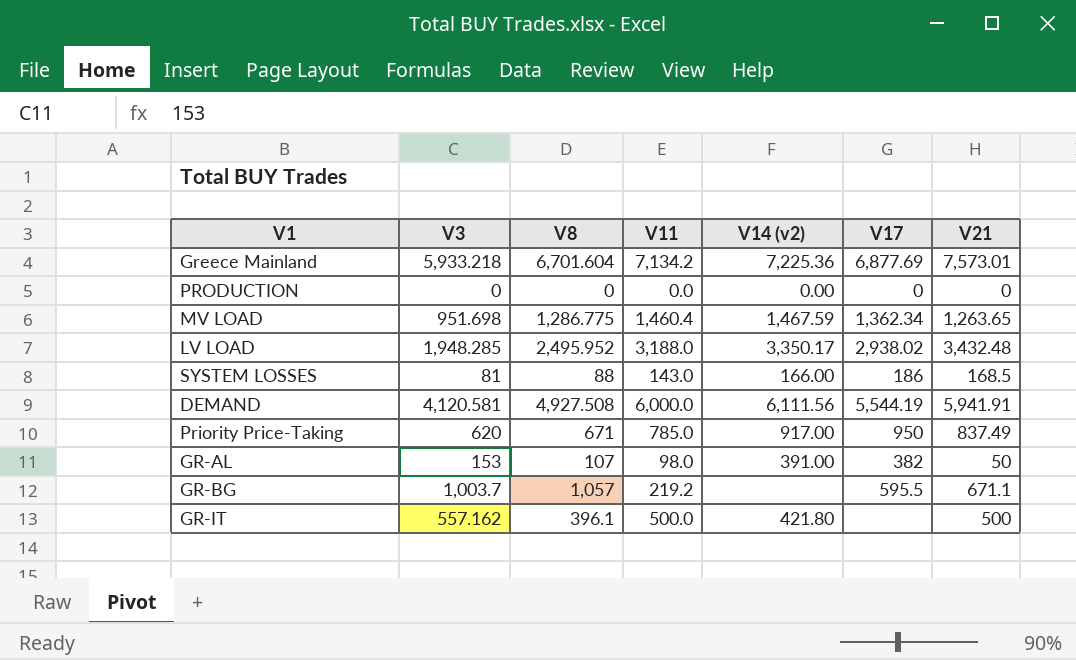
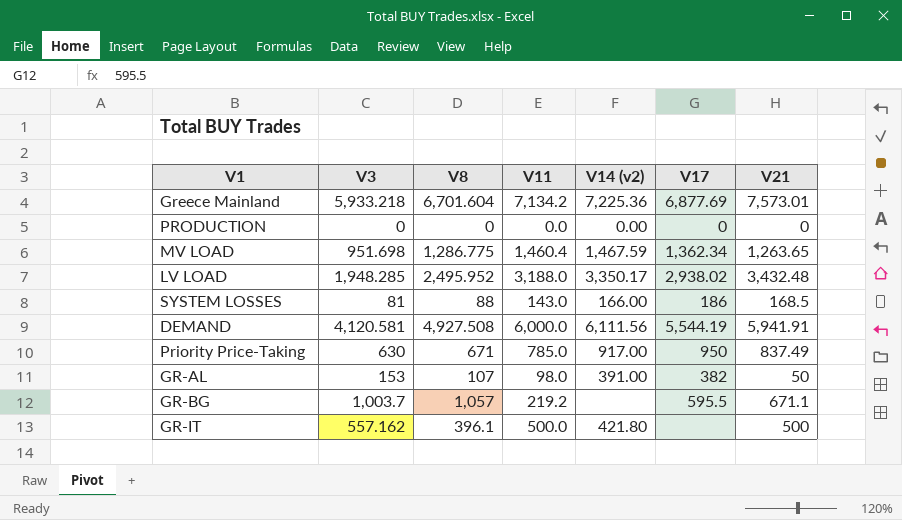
Priority Price-Taking | V3: 620 -> 630

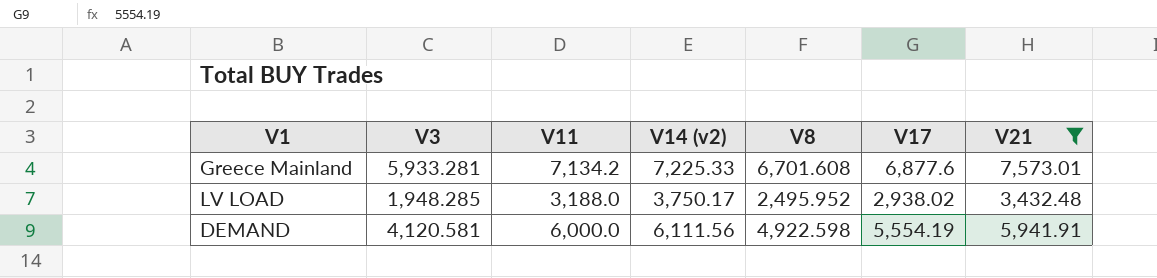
filter: none -> V21 >= 3,432.48
column V8 | position: 3 -> 5
Greece Mainland | V3: 5,933.218 -> 5,933.281
Greece Mainland | V14 (v2): 7,225.36 -> 7,225.33
Greece Mainland | V8: 6,701.604 -> 6,701.608
Greece Mainland | V17: 6,877.69 -> 6,877.6
LV LOAD | V14 (v2): 3,350.17 -> 3,750.17
DEMAND | V8: 4,927.508 -> 4,922.598
DEMAND | V17: 5,544.19 -> 5,554.19

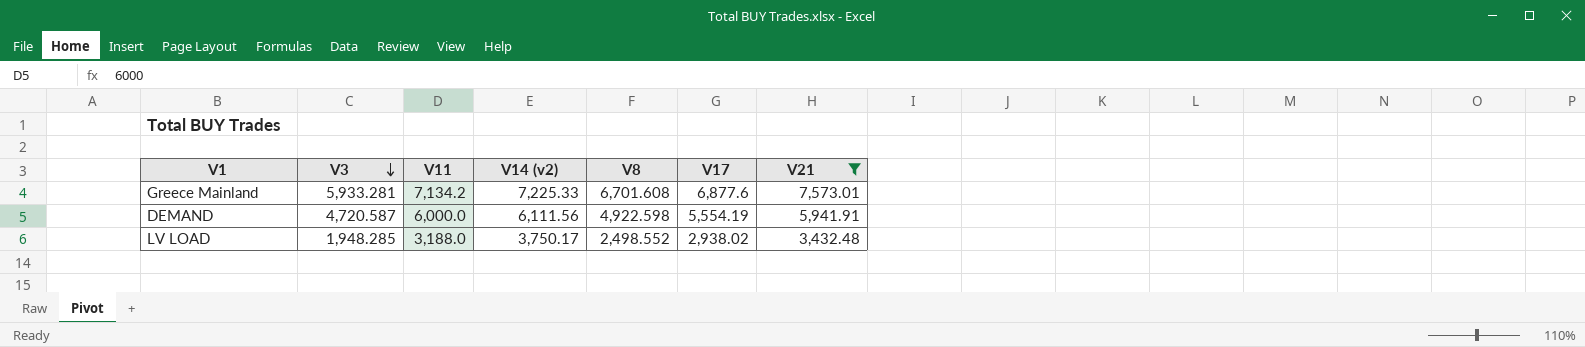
row order: none -> V3 descending
DEMAND | V3: 4,120.581 -> 4,720.587
LV LOAD | V8: 2,495.952 -> 2,498.552

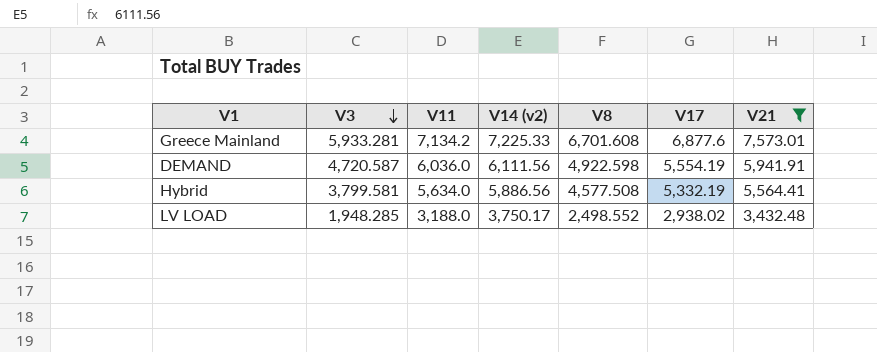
DEMAND | V11: 6,000.0 -> 6,036.0
row Hybrid: none -> 3,799.581 | 5,634.0 | 5,886.56 | 4,577.508 | 5,332.19 | 5,564.41

